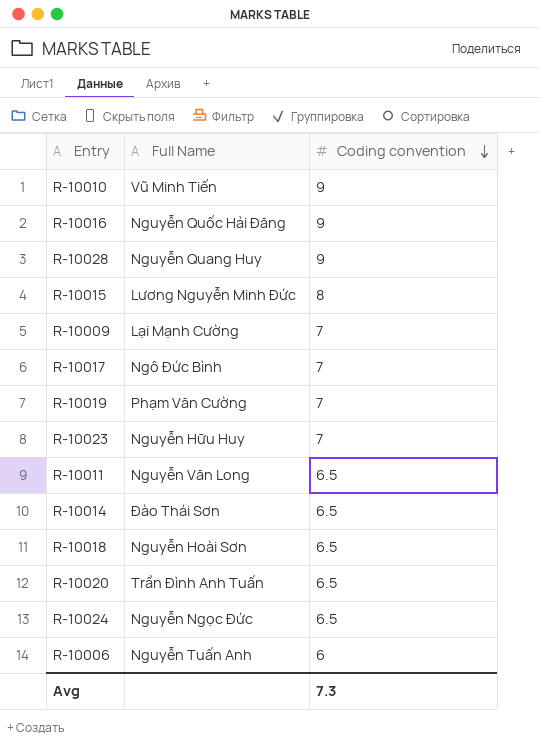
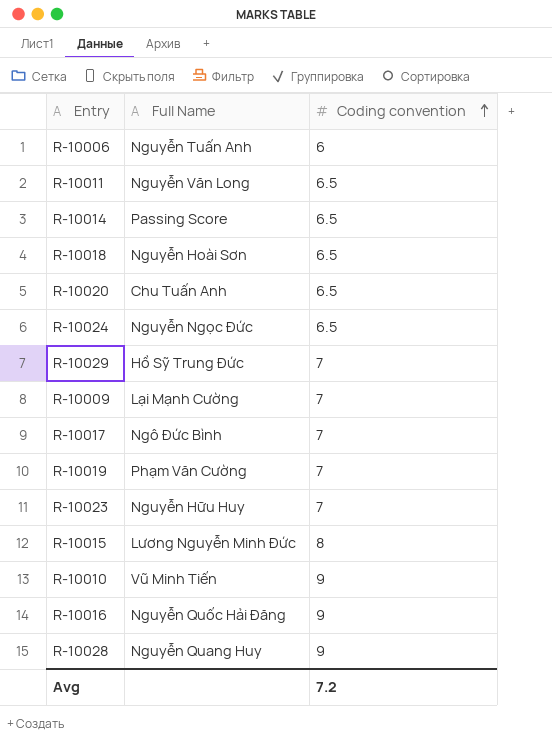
row order: Coding convention descending -> Coding convention ascending
R-10014 | Full Name: Đào Thái Sơn -> Passing Score
R-10020 | Full Name: Trần Đình Anh Tuấn -> Chu Tuấn Anh
row R-10029: none -> Hồ Sỹ Trung Đức | 7
Avg | Coding convention: 7.3 -> 7.2

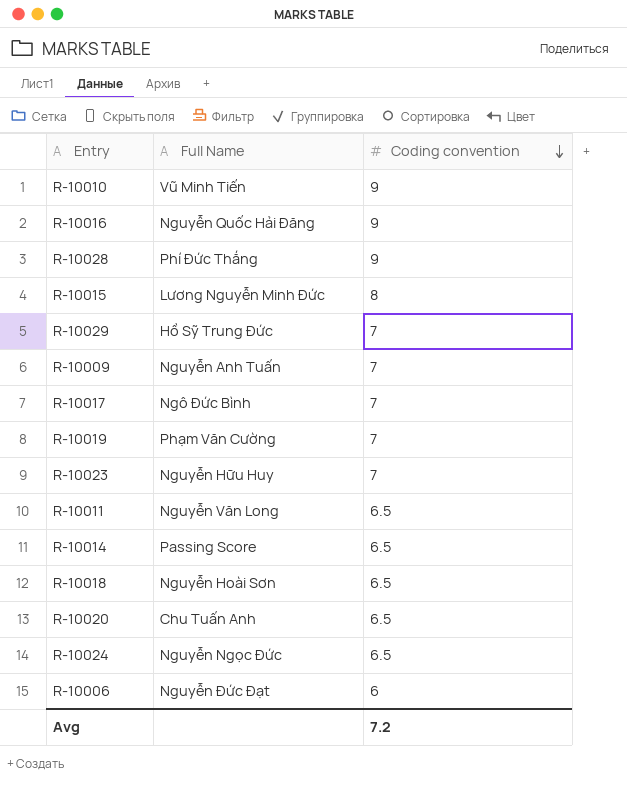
row order: Coding convention ascending -> Coding convention descending
R-10028 | Full Name: Nguyễn Quang Huy -> Phí Đức Thắng
R-10009 | Full Name: Lại Mạnh Cường -> Nguyễn Anh Tuấn
R-10006 | Full Name: Nguyễn Tuấn Anh -> Nguyễn Đức Đạt

